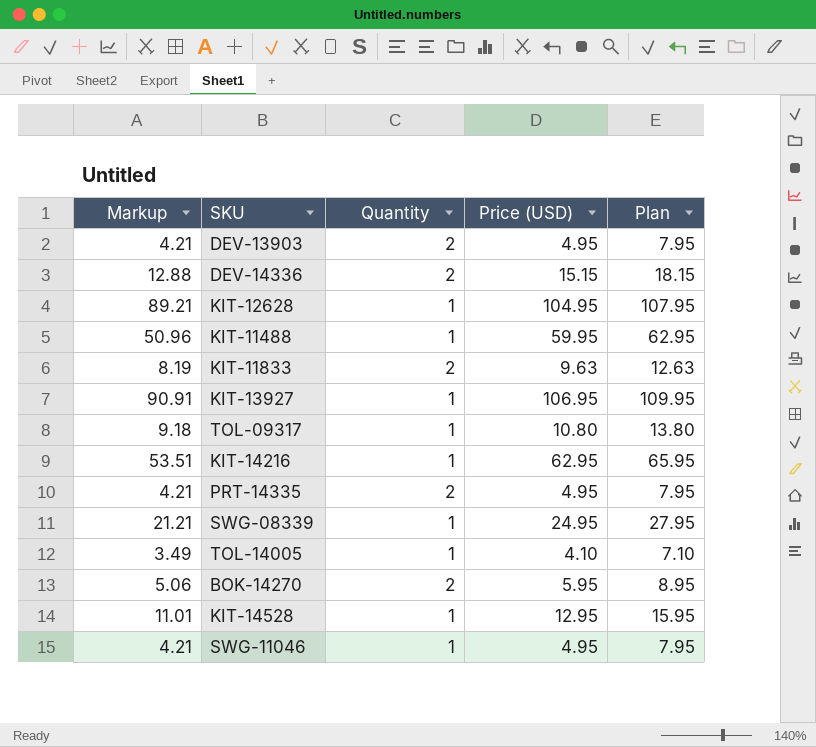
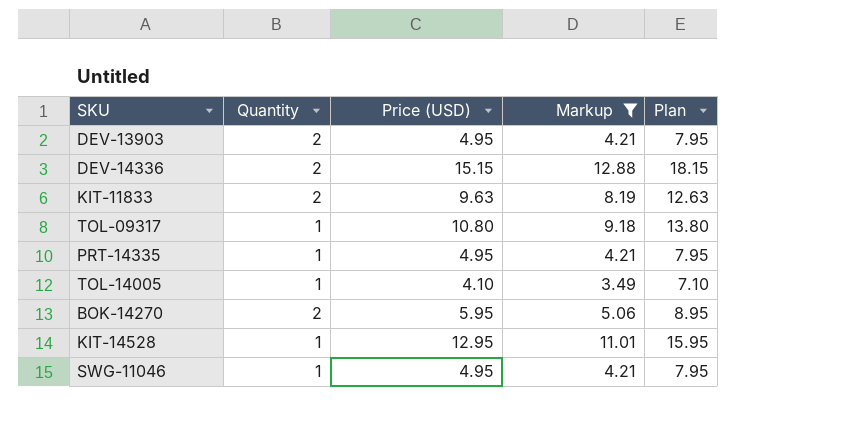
filter: none -> Markup <= 12.88
column Markup | position: 1 -> 4
PRT-14335 | Quantity: 2 -> 1

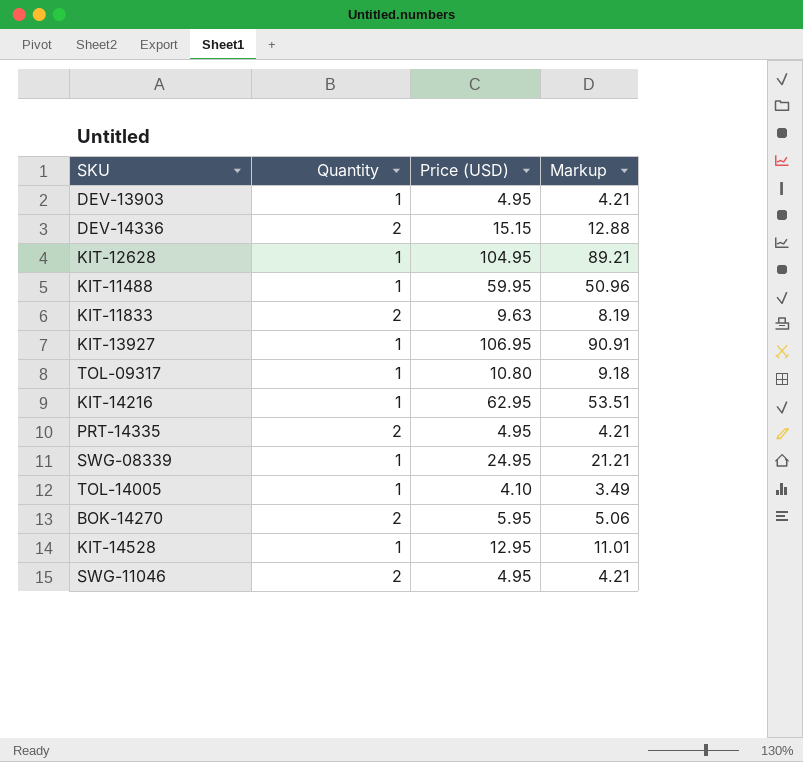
filter: Markup <= 12.88 -> none
column Plan | formula: [Price (USD)] + 3 -> none
DEV-13903 | Quantity: 2 -> 1
PRT-14335 | Quantity: 1 -> 2
SWG-11046 | Quantity: 1 -> 2

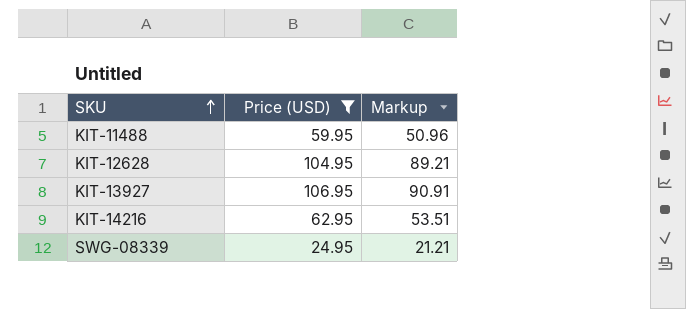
filter: none -> Price (USD) >= 24.95
row order: none -> SKU ascending
column Quantity | position: 2 -> none

